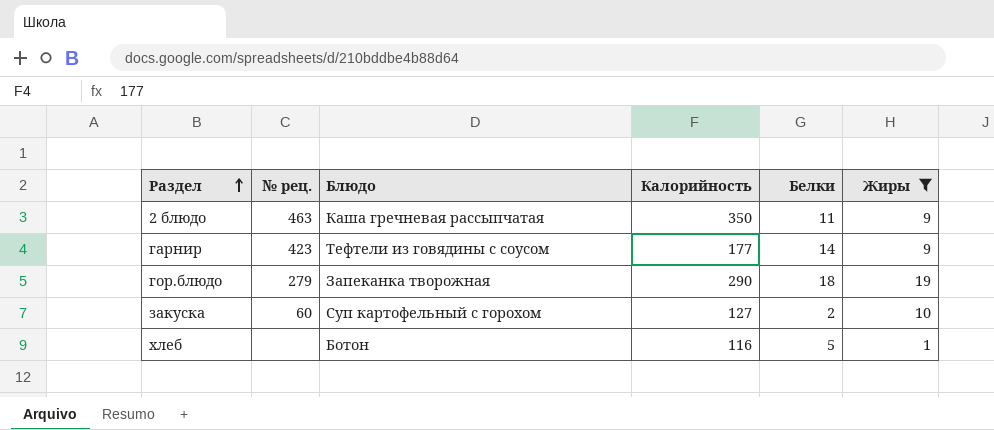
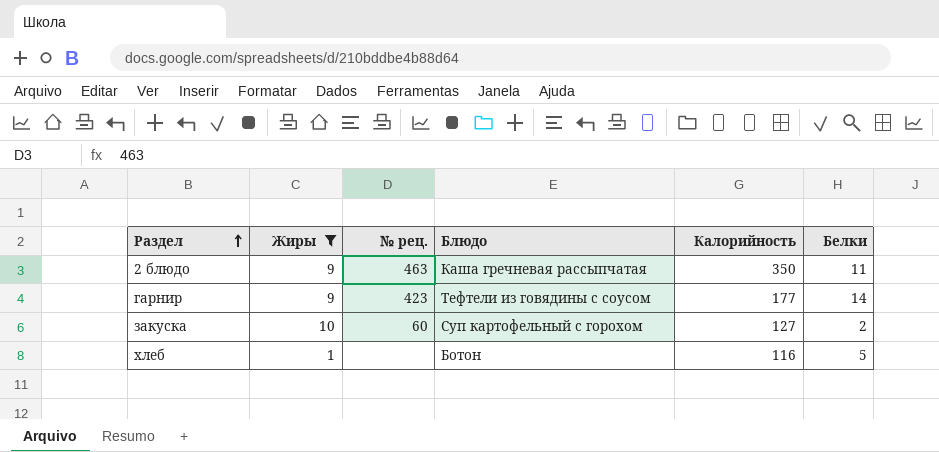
column Жиры | position: 6 -> 2
row гор.блюдо: 279 | Запеканка творожная | 290 | 18 | 19 -> none

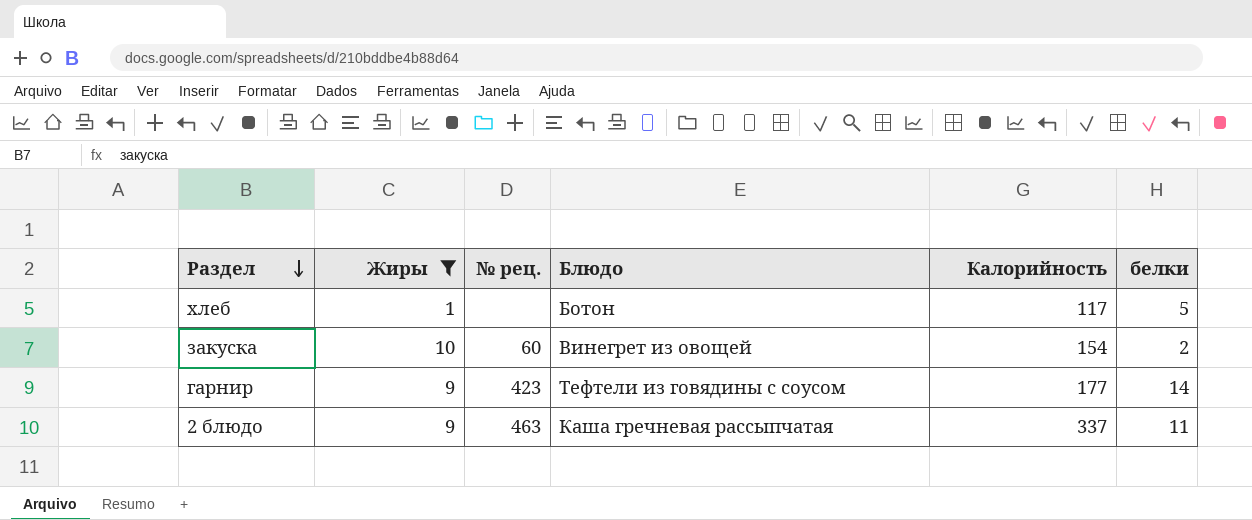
row order: Раздел ascending -> Раздел descending
column name: Белки -> белки
хлеб | Калорийность: 116 -> 117
закуска | Блюдо: Суп картофельный с горохом -> Винегрет из овощей
закуска | Калорийность: 127 -> 154
2 блюдо | Калорийность: 350 -> 337

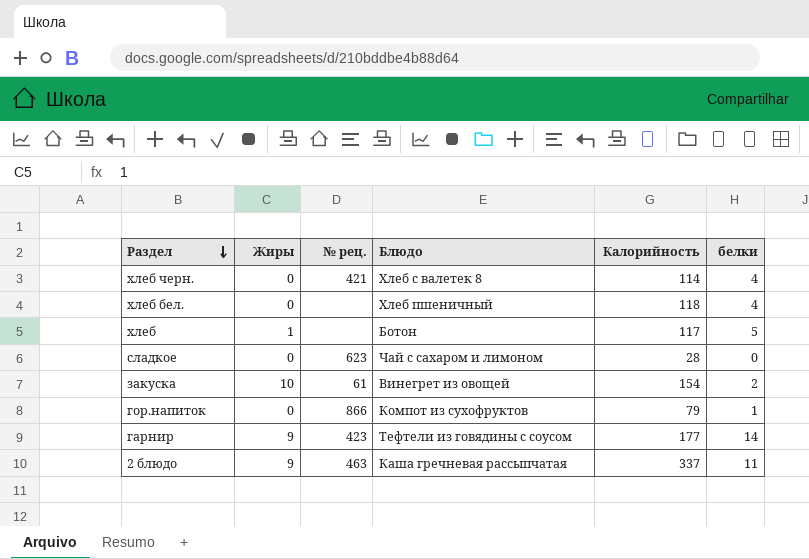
filter: Жиры != 0 -> none
закуска | № рец.: 60 -> 61

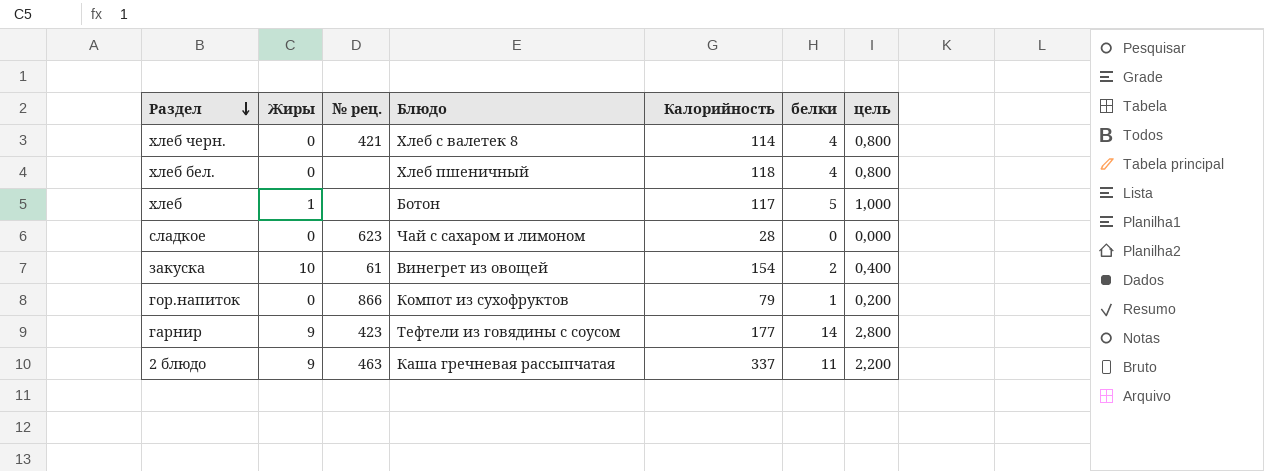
column цель | formula: none -> [белки] * 0,2

